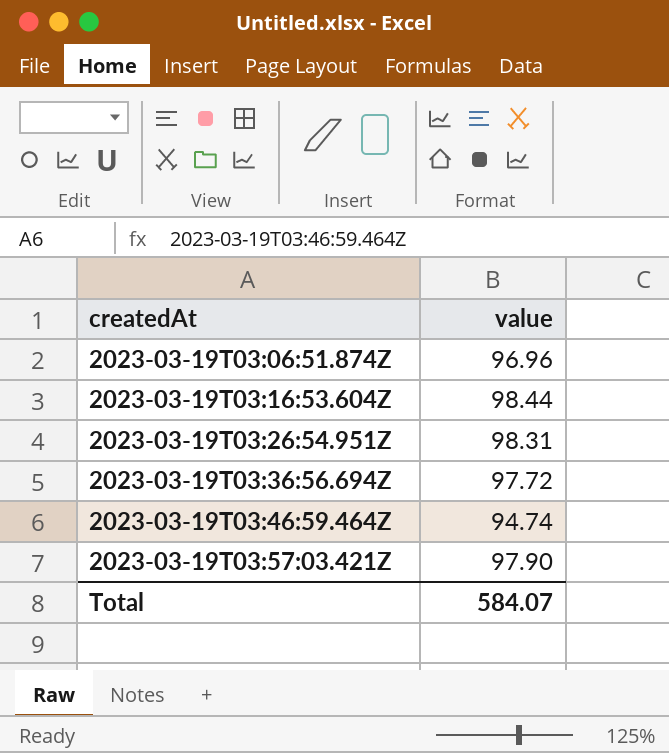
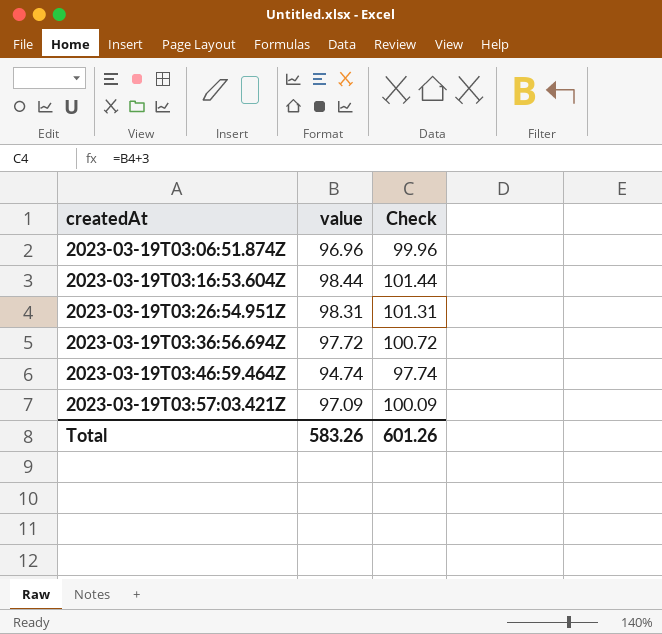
column Check | formula: none -> [value] + 3
2023-03-19T03:57:03.421Z | value: 97.90 -> 97.09
Total | value: 584.07 -> 583.26

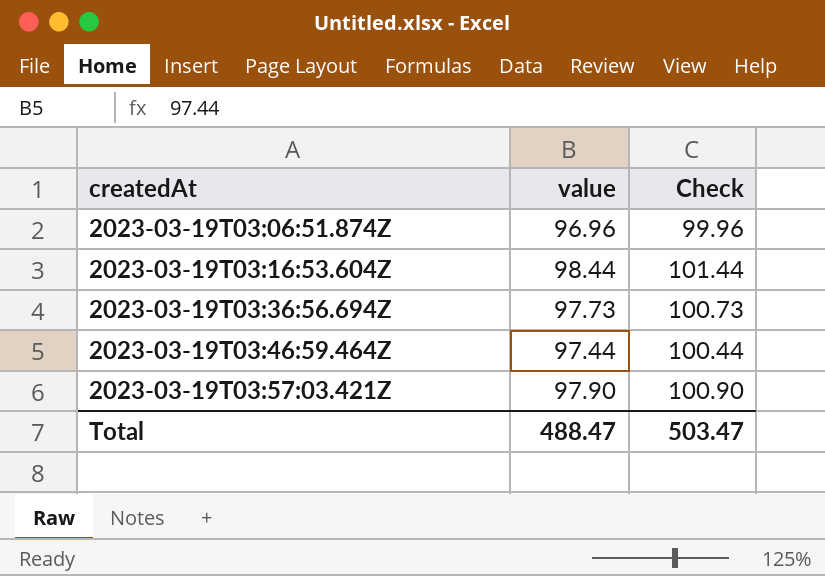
row 2023-03-19T03:26:54.951Z: 98.31 | 101.31 -> none
2023-03-19T03:36:56.694Z | value: 97.72 -> 97.73
2023-03-19T03:36:56.694Z | Check: 100.72 -> 100.73
2023-03-19T03:46:59.464Z | value: 94.74 -> 97.44
2023-03-19T03:46:59.464Z | Check: 97.74 -> 100.44
2023-03-19T03:57:03.421Z | value: 97.09 -> 97.90
2023-03-19T03:57:03.421Z | Check: 100.09 -> 100.90
Total | value: 583.26 -> 488.47
Total | Check: 601.26 -> 503.47

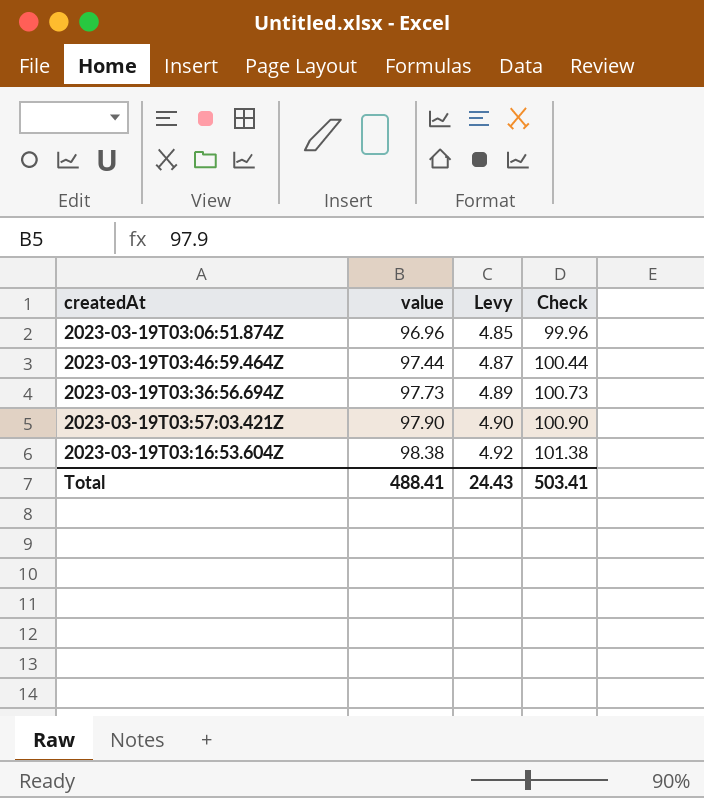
row order: createdAt ascending -> value ascending
column Levy | formula: none -> [value] * 0.05
2023-03-19T03:16:53.604Z | value: 98.44 -> 98.38
2023-03-19T03:16:53.604Z | Check: 101.44 -> 101.38
Total | value: 488.47 -> 488.41
Total | Check: 503.47 -> 503.41

